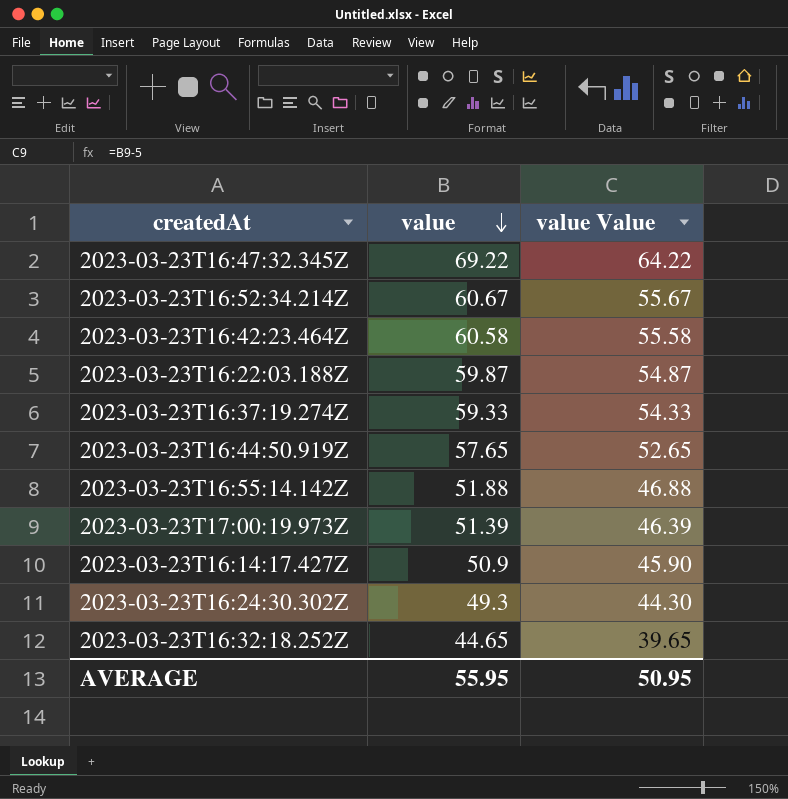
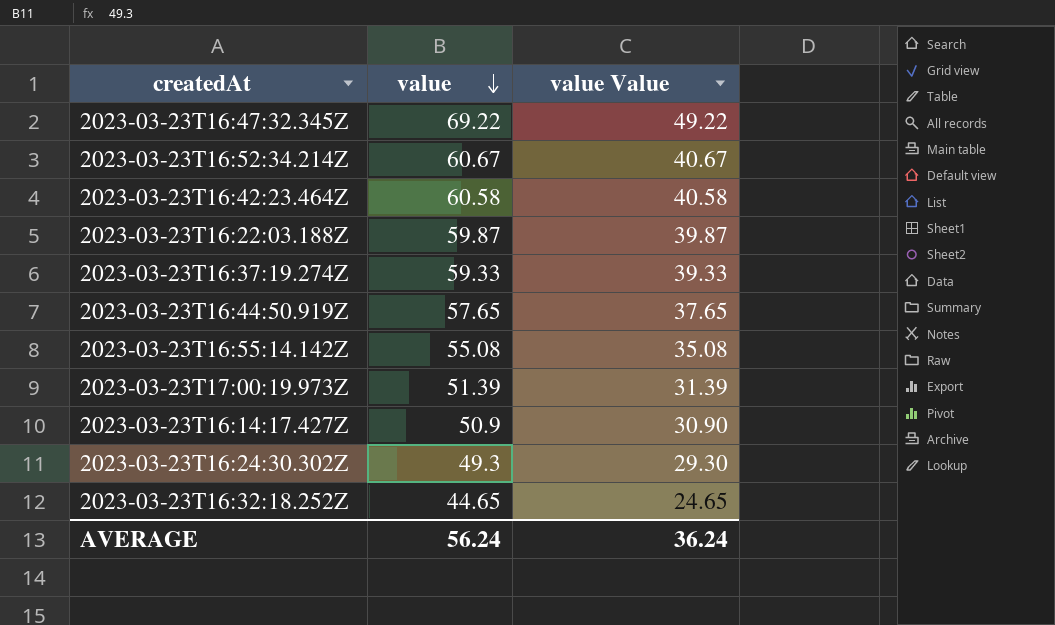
column value Value | formula: [value] - 5 -> [value] - 20
2023-03-23T16:55:14.142Z | value: 51.88 -> 55.08
AVERAGE | value: 55.95 -> 56.24
AVERAGE | value Value: 50.95 -> 36.24

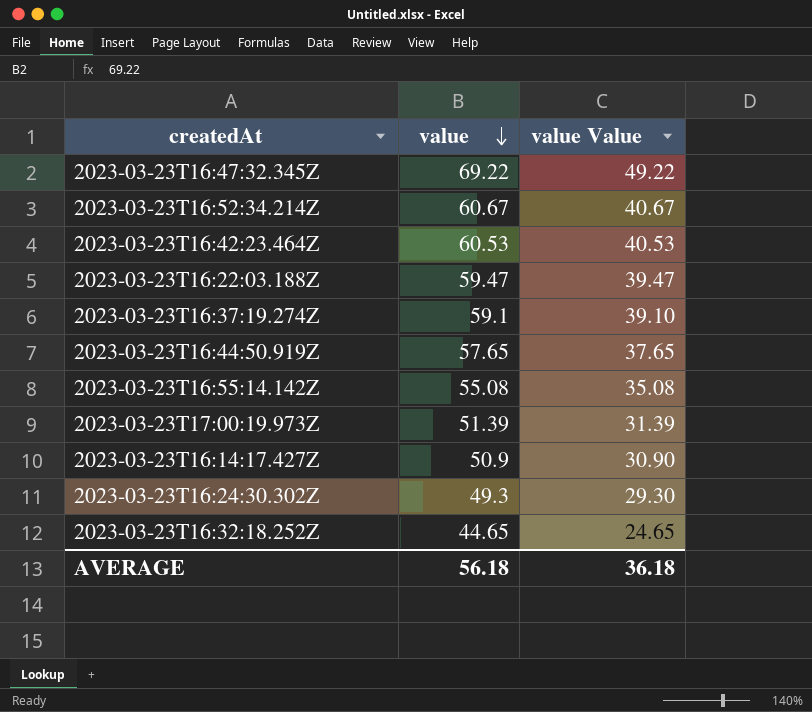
2023-03-23T16:42:23.464Z | value: 60.58 -> 60.53
2023-03-23T16:42:23.464Z | value Value: 40.58 -> 40.53
2023-03-23T16:22:03.188Z | value: 59.87 -> 59.47
2023-03-23T16:22:03.188Z | value Value: 39.87 -> 39.47
2023-03-23T16:37:19.274Z | value: 59.33 -> 59.1
2023-03-23T16:37:19.274Z | value Value: 39.33 -> 39.10
AVERAGE | value: 56.24 -> 56.18
AVERAGE | value Value: 36.24 -> 36.18

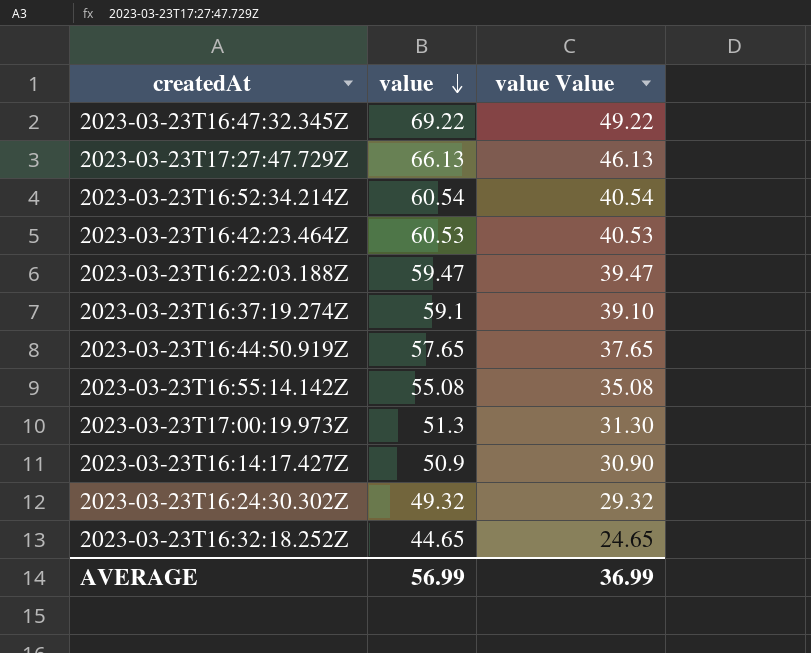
row 2023-03-23T17:27:47.729Z: none -> 66.13 | 46.13
2023-03-23T16:52:34.214Z | value: 60.67 -> 60.54
2023-03-23T16:52:34.214Z | value Value: 40.67 -> 40.54
2023-03-23T17:00:19.973Z | value: 51.39 -> 51.3
2023-03-23T17:00:19.973Z | value Value: 31.39 -> 31.30
2023-03-23T16:24:30.302Z | value: 49.3 -> 49.32
2023-03-23T16:24:30.302Z | value Value: 29.30 -> 29.32
AVERAGE | value: 56.18 -> 56.99
AVERAGE | value Value: 36.18 -> 36.99

